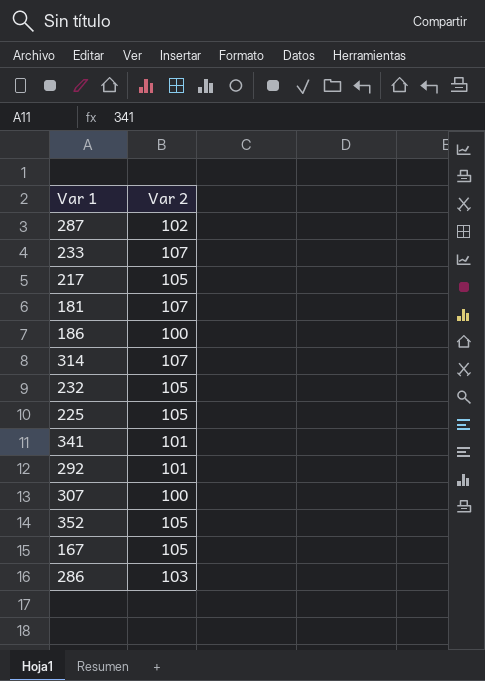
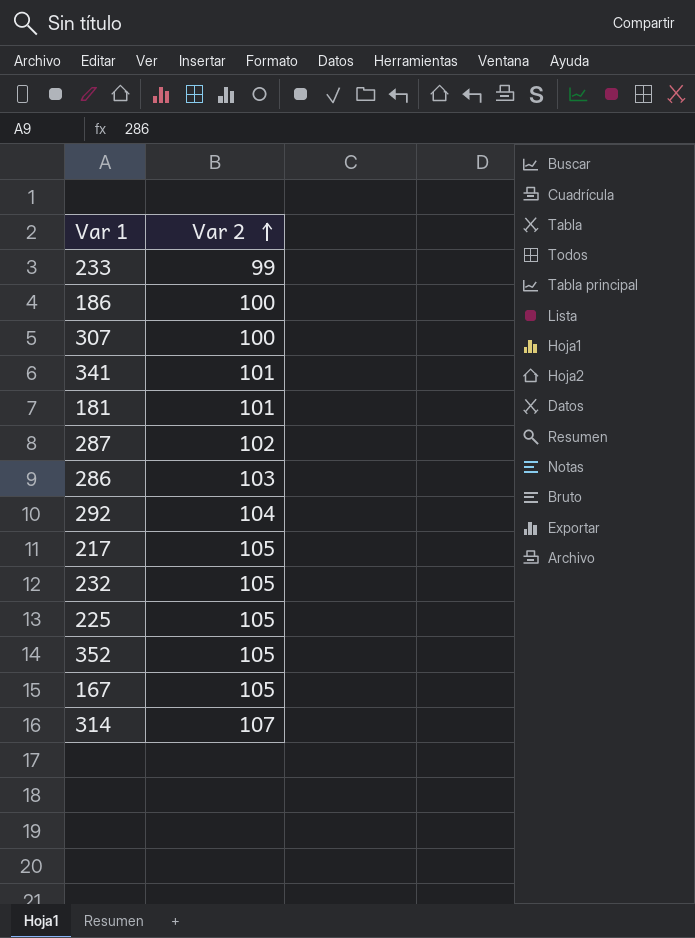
row order: none -> Var 2 ascending
233 | Var 2: 107 -> 99
181 | Var 2: 107 -> 101
292 | Var 2: 101 -> 104

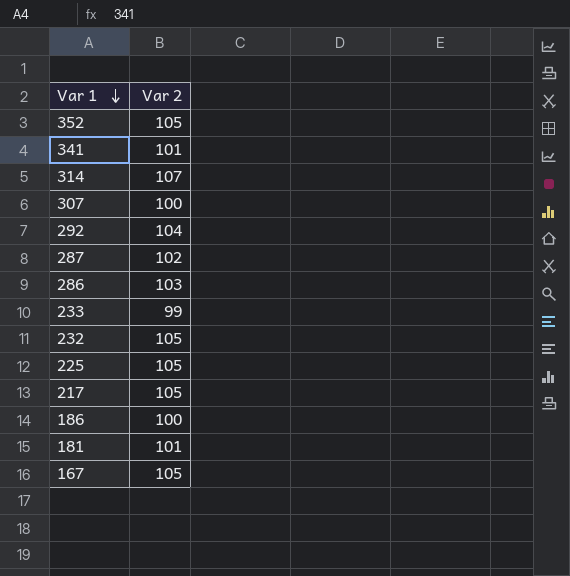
row order: Var 2 ascending -> Var 1 descending

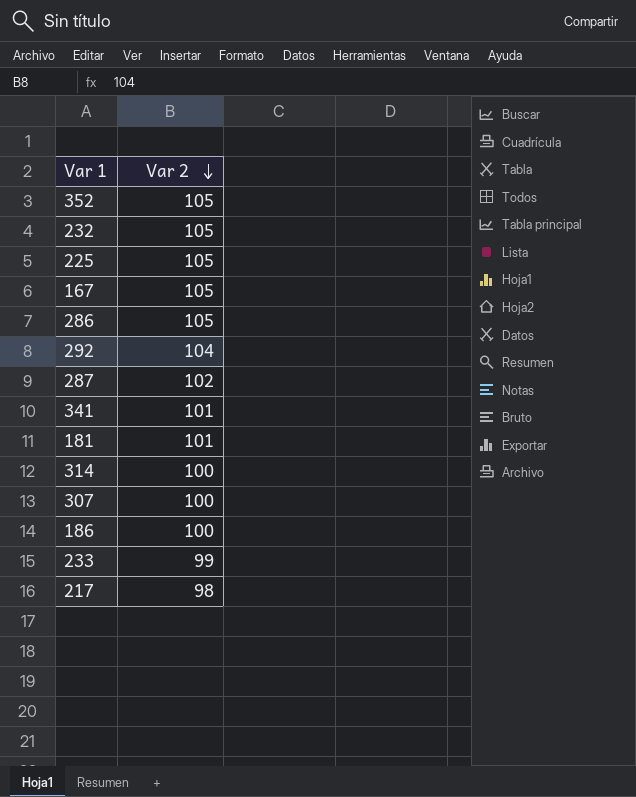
row order: Var 1 descending -> Var 2 descending
286 | Var 2: 103 -> 105
314 | Var 2: 107 -> 100
217 | Var 2: 105 -> 98

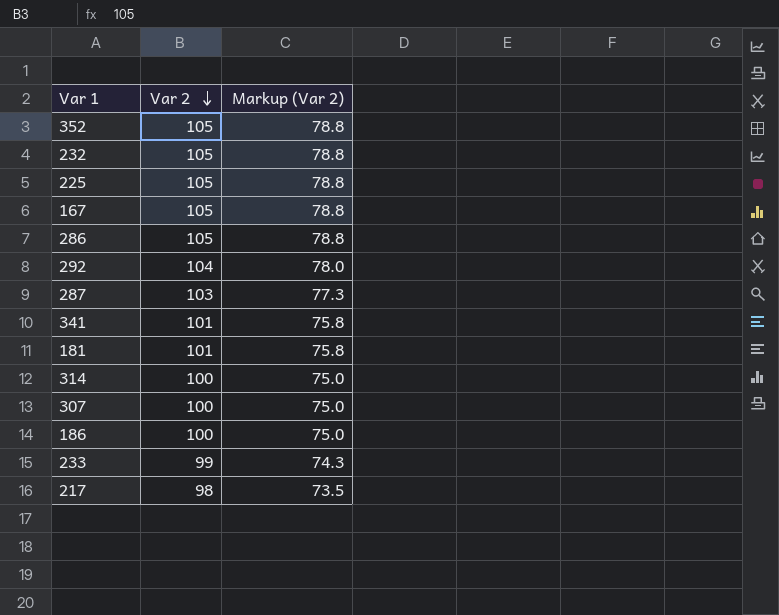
column Markup (Var 2) | formula: none -> [Var 2] * 0.75
287 | Var 2: 102 -> 103

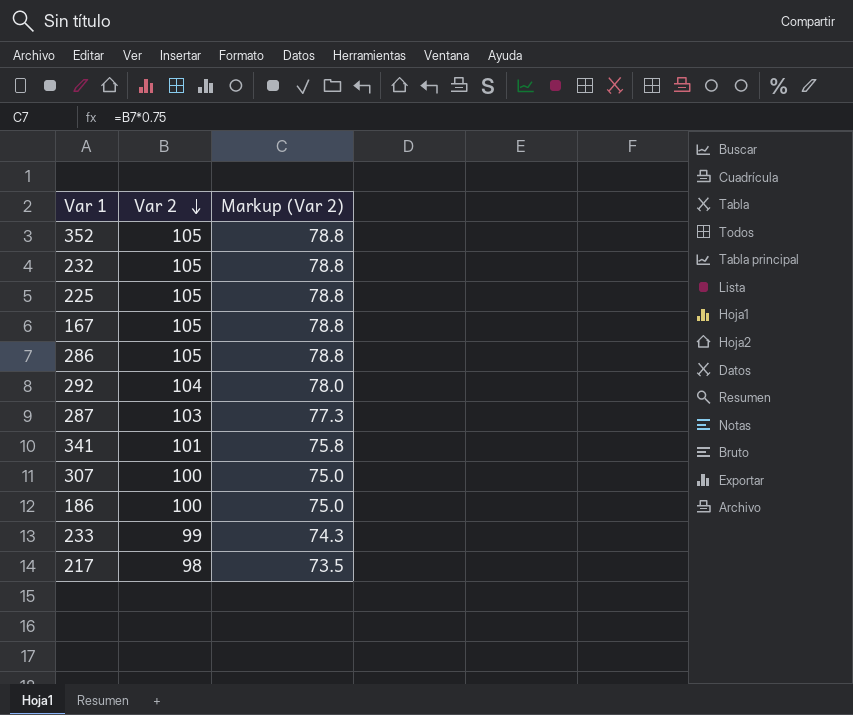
row 181: 101 | 75.8 -> none
row 314: 100 | 75.0 -> none

